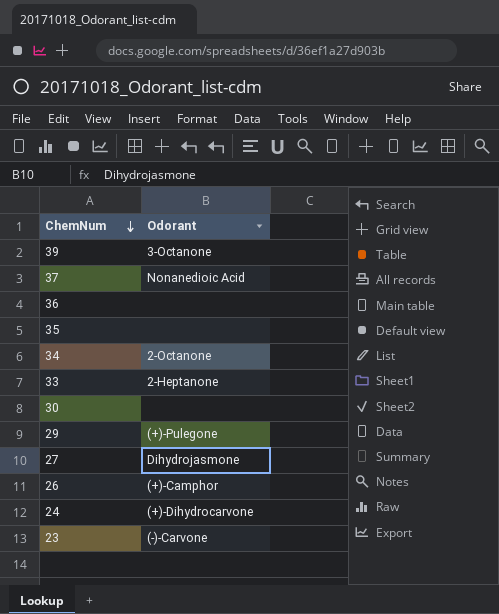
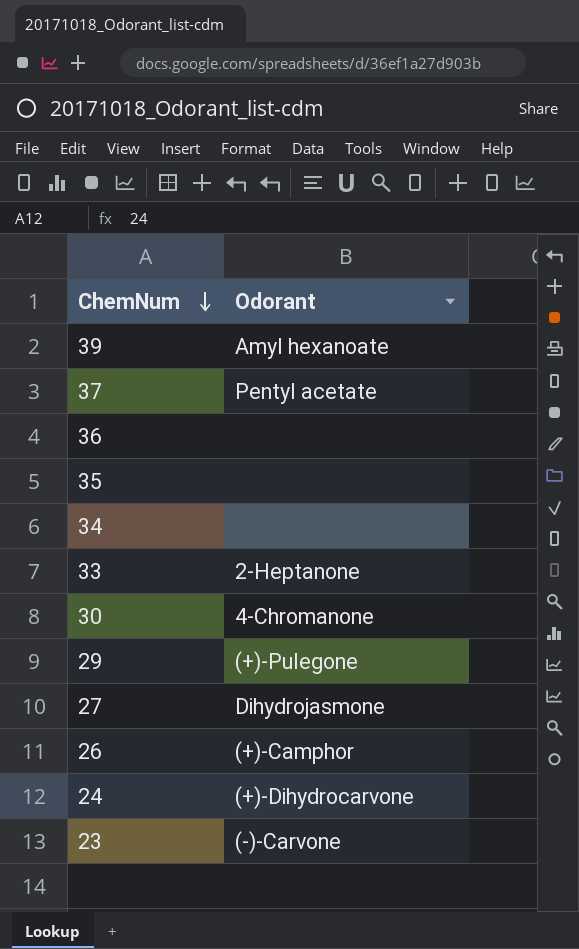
39 | Odorant: 3-Octanone -> Amyl hexanoate
37 | Odorant: Nonanedioic Acid -> Pentyl acetate
34 | Odorant: 2-Octanone -> none
30 | Odorant: none -> 4-Chromanone

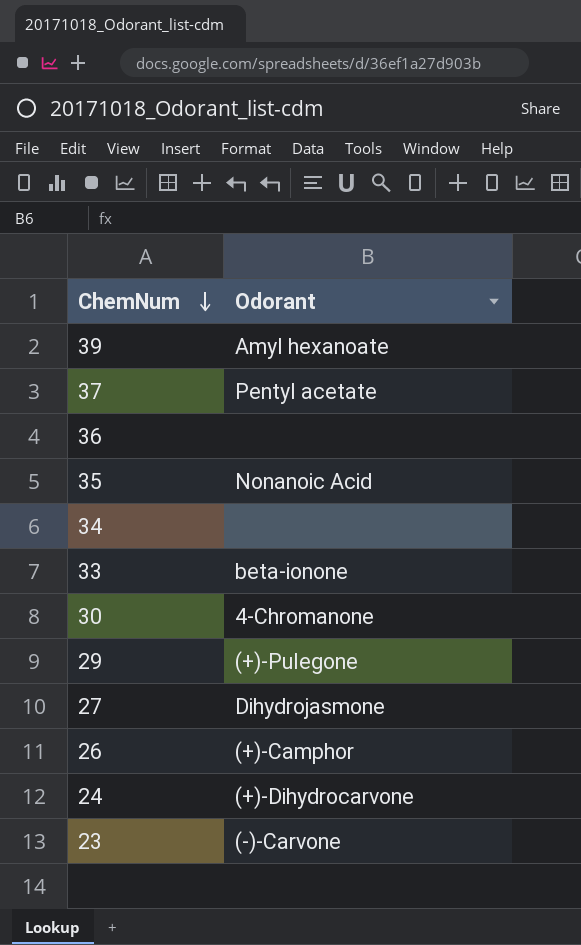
35 | Odorant: none -> Nonanoic Acid
33 | Odorant: 2-Heptanone -> beta-ionone

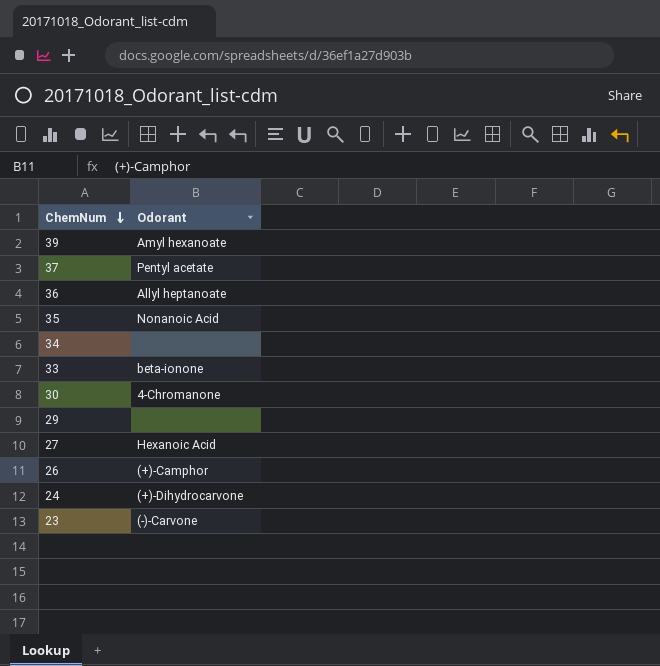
36 | Odorant: none -> Allyl heptanoate
29 | Odorant: (+)-Pulegone -> none
27 | Odorant: Dihydrojasmone -> Hexanoic Acid

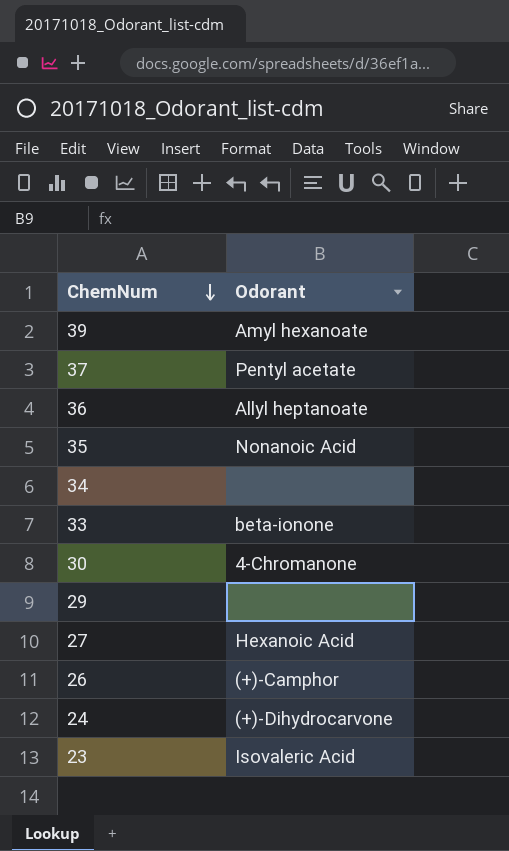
23 | Odorant: (-)-Carvone -> Isovaleric Acid

